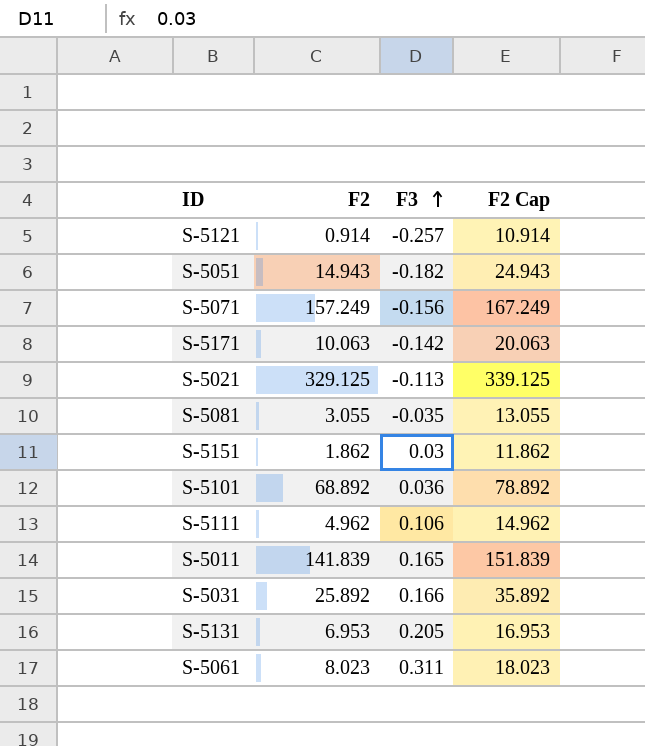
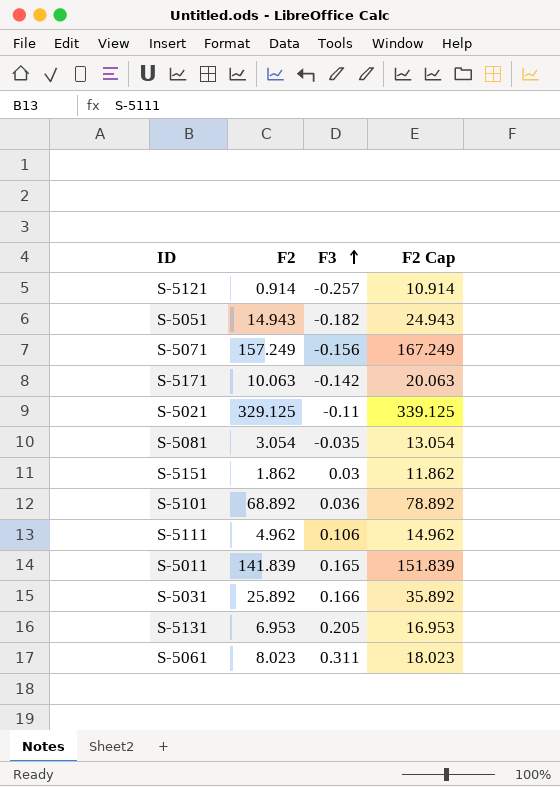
S-5021 | F3: -0.113 -> -0.11
S-5081 | F2: 3.055 -> 3.054
S-5081 | F2 Cap: 13.055 -> 13.054

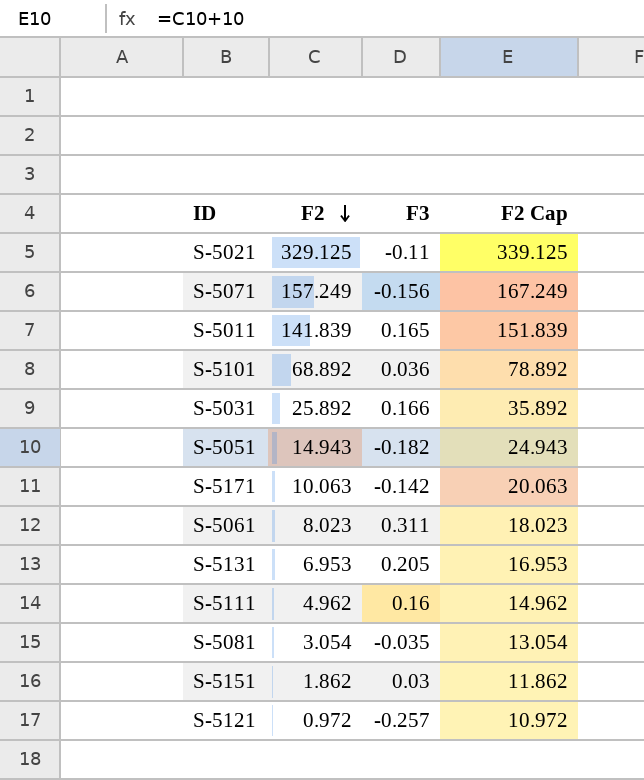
row order: F3 ascending -> F2 descending
S-5111 | F3: 0.106 -> 0.16
S-5121 | F2: 0.914 -> 0.972
S-5121 | F2 Cap: 10.914 -> 10.972

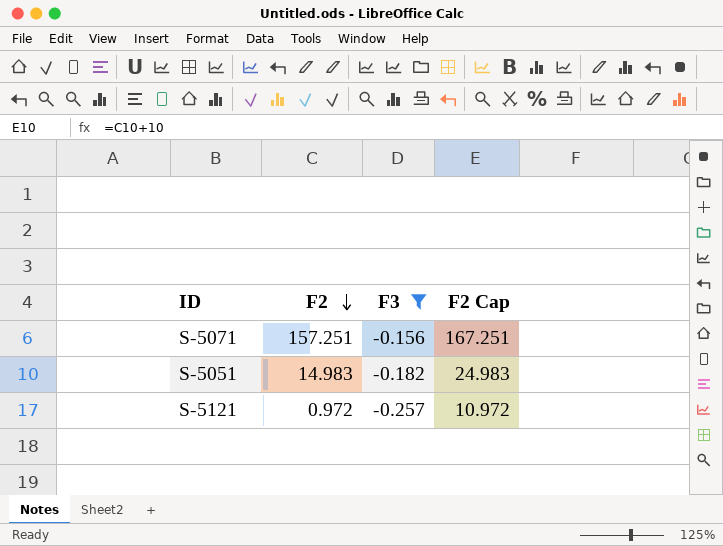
filter: none -> F3 <= -0.156
S-5071 | F2: 157.249 -> 157.251
S-5071 | F2 Cap: 167.249 -> 167.251
S-5051 | F2: 14.943 -> 14.983
S-5051 | F2 Cap: 24.943 -> 24.983

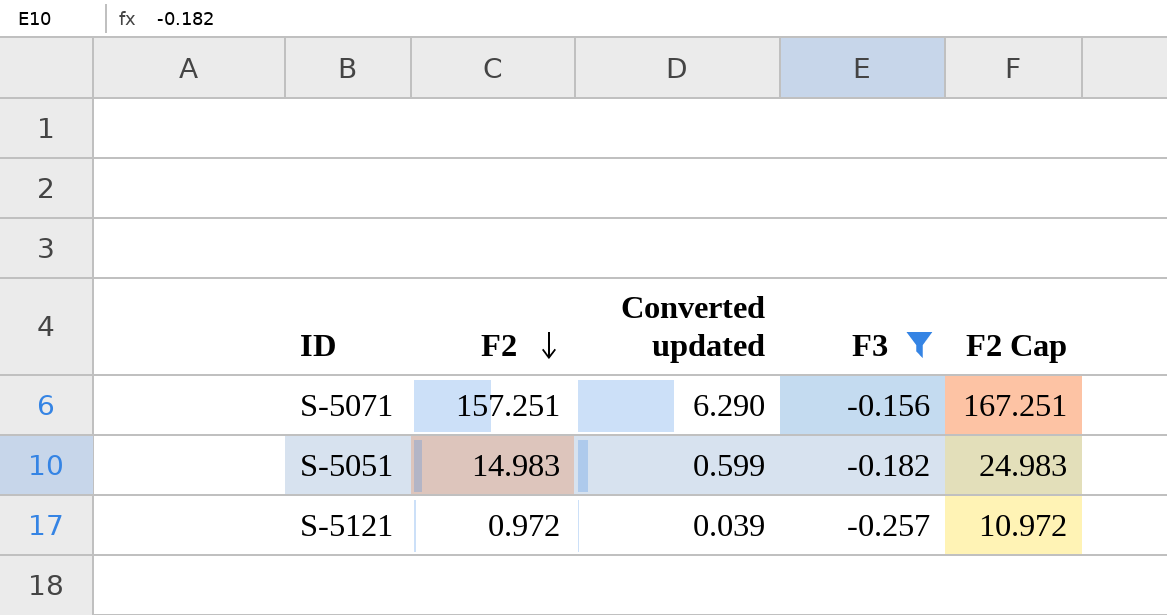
column Converted updated | formula: none -> [F2] * 0.04

